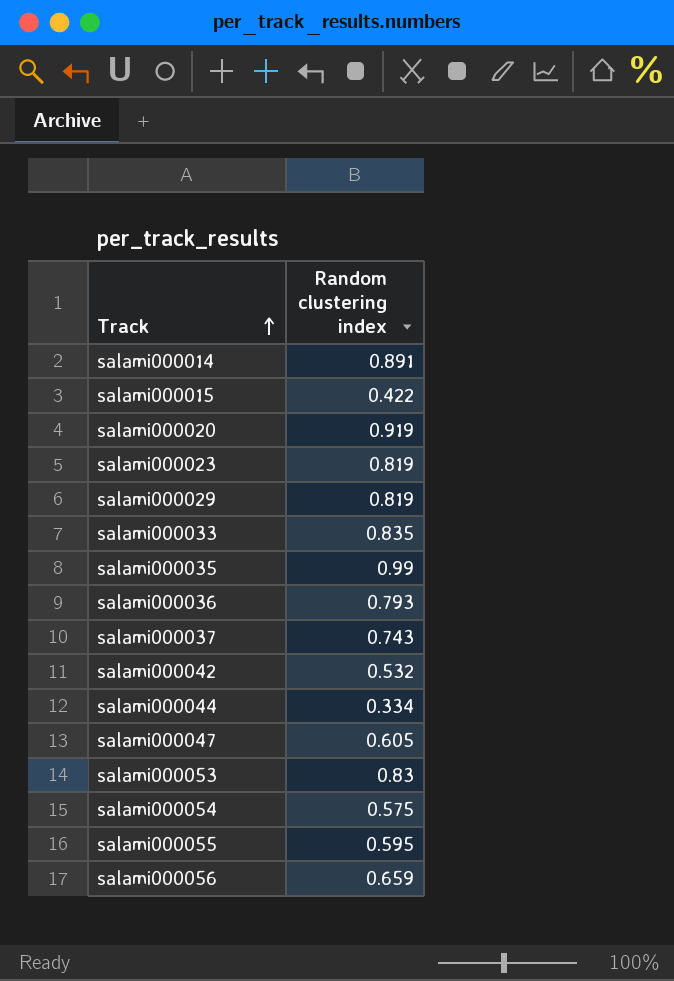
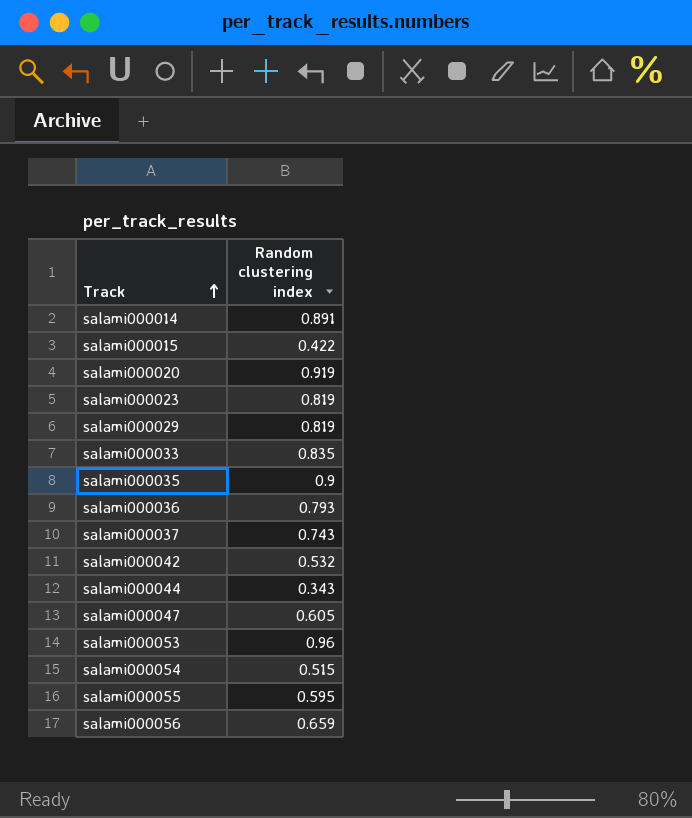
salami000035 | Random clustering index: 0.99 -> 0.9
salami000044 | Random clustering index: 0.334 -> 0.343
salami000053 | Random clustering index: 0.83 -> 0.96
salami000054 | Random clustering index: 0.575 -> 0.515

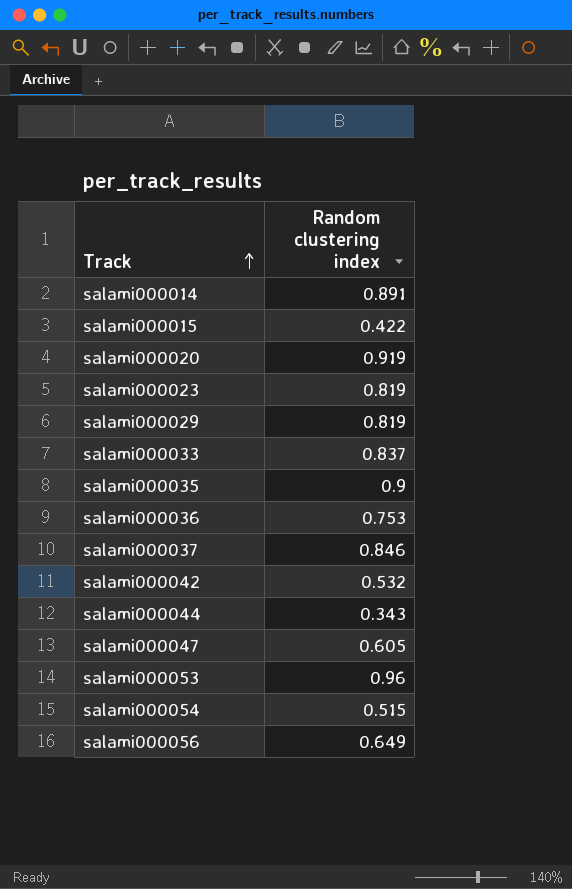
row salami000055: 0.595 -> none
salami000033 | Random clustering index: 0.835 -> 0.837
salami000036 | Random clustering index: 0.793 -> 0.753
salami000037 | Random clustering index: 0.743 -> 0.846
salami000056 | Random clustering index: 0.659 -> 0.649

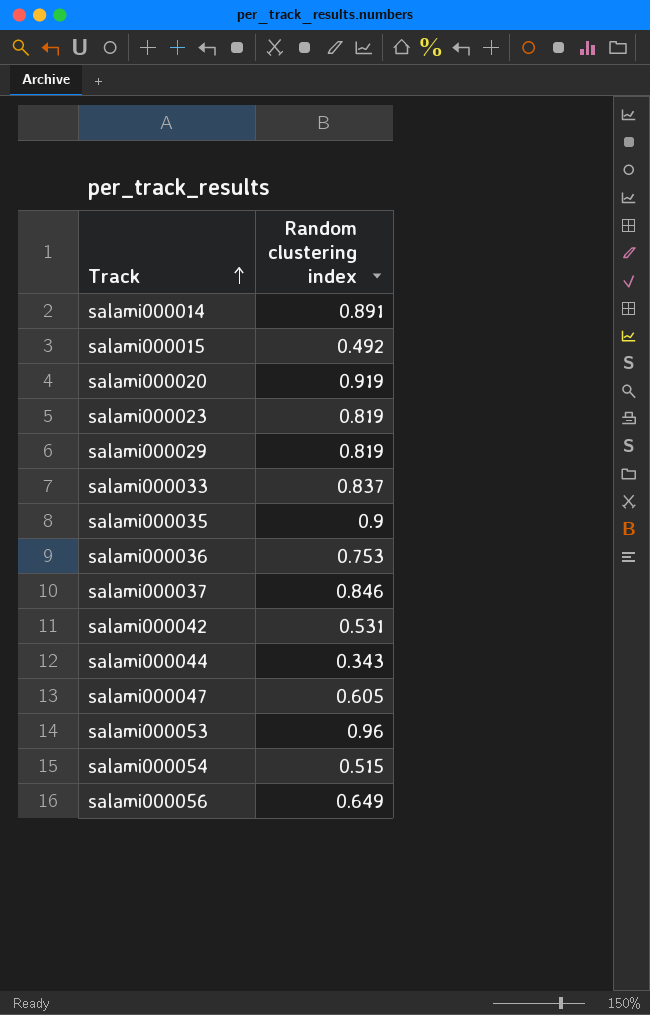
salami000015 | Random clustering index: 0.422 -> 0.492
salami000042 | Random clustering index: 0.532 -> 0.531

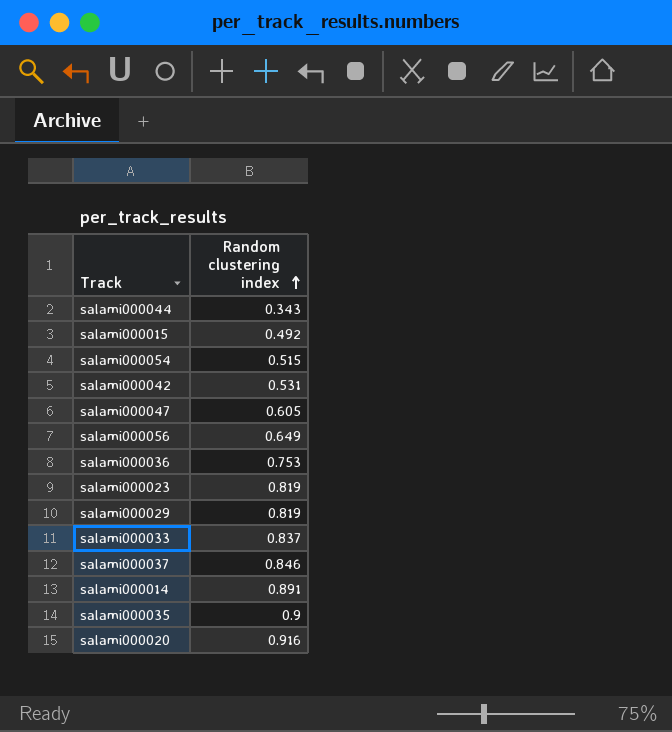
row order: Track ascending -> Random clustering index ascending
row salami000053: 0.96 -> none
salami000020 | Random clustering index: 0.919 -> 0.916

